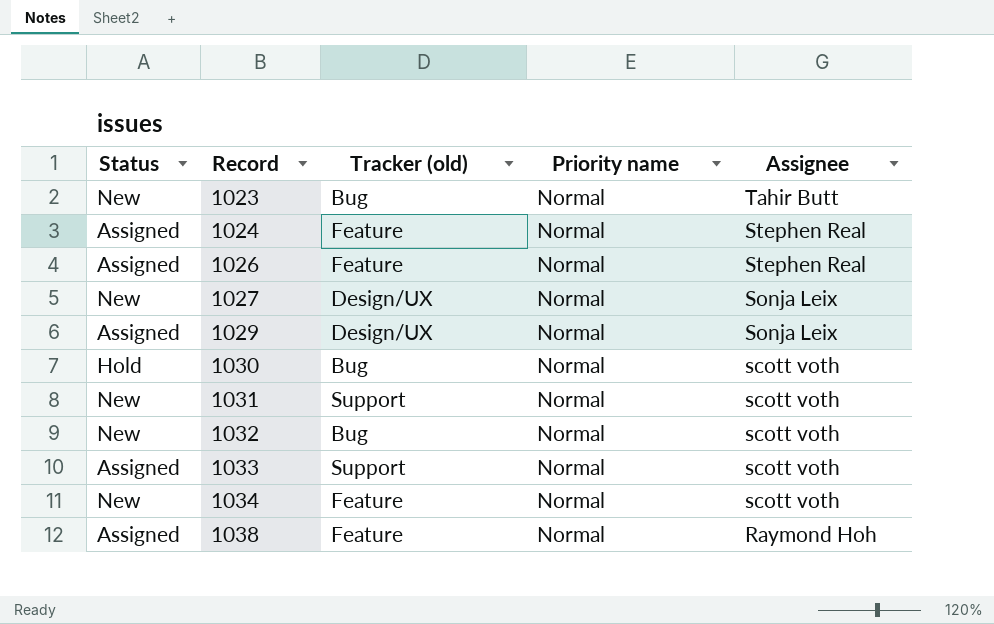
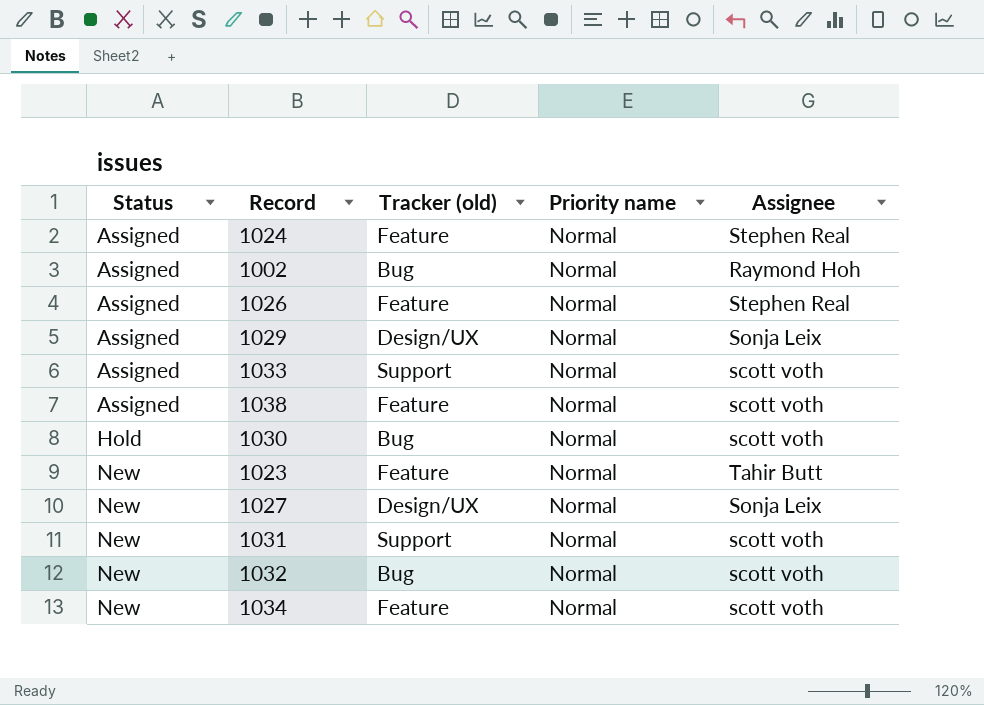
row order: Record ascending -> Status ascending
row 1002: none -> Assigned | Bug | Normal | Raymond Hoh
1038 | Assignee: Raymond Hoh -> scott voth
1023 | Tracker (old): Bug -> Feature

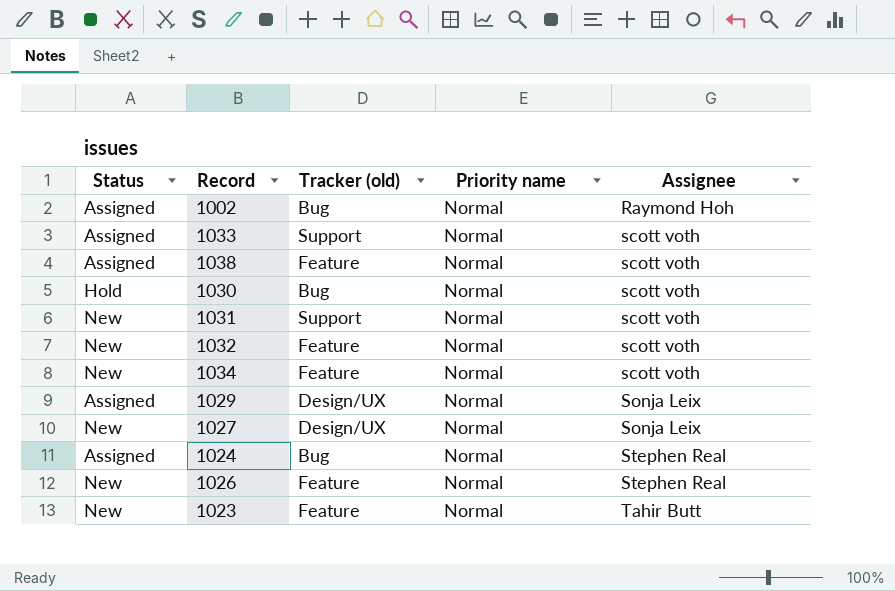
row order: Status ascending -> Assignee ascending
1032 | Tracker (old): Bug -> Feature
1024 | Tracker (old): Feature -> Bug
1026 | Status: Assigned -> New

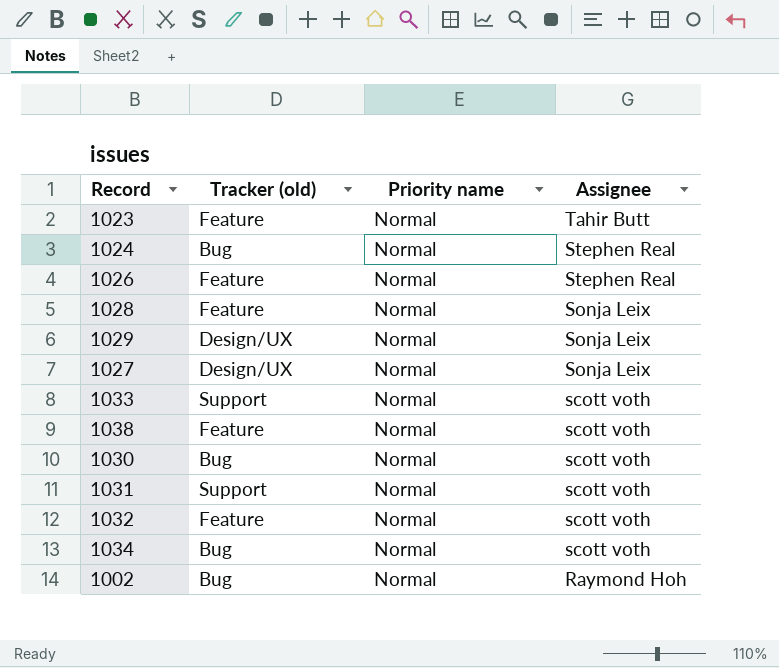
row order: Assignee ascending -> Assignee descending
column Status | position: 1 -> none
row 1028: none -> Feature | Normal | Sonja Leix
1034 | Tracker (old): Feature -> Bug

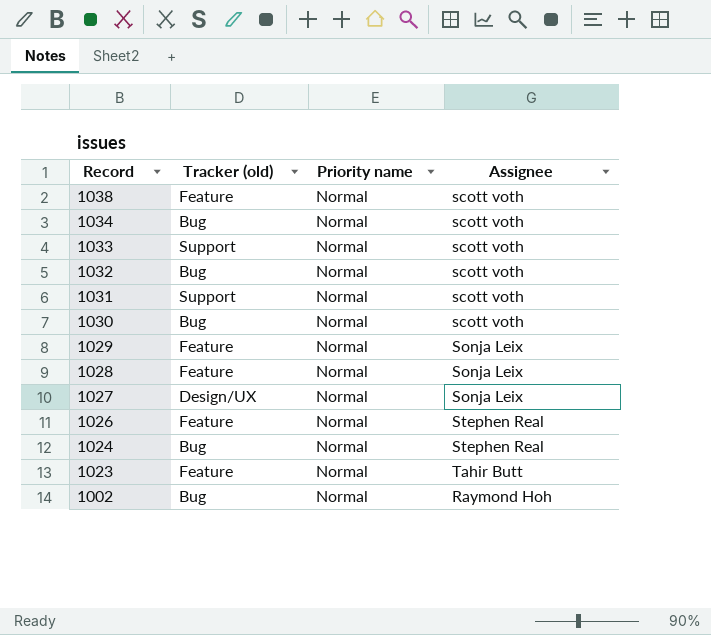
row order: Assignee descending -> Record descending
1032 | Tracker (old): Feature -> Bug
1029 | Tracker (old): Design/UX -> Feature

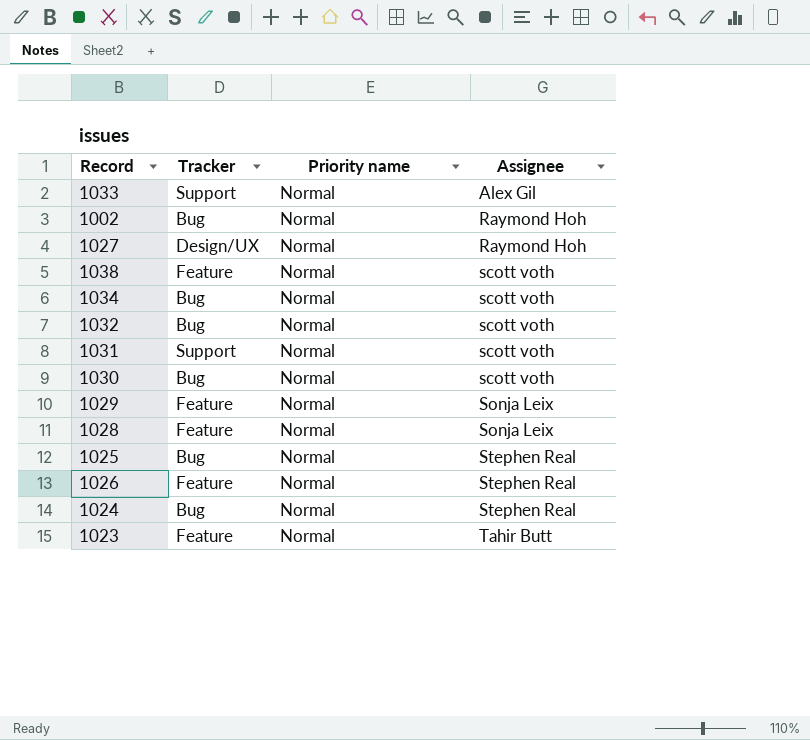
row order: Record descending -> Assignee ascending
column name: Tracker (old) -> Tracker
1033 | Assignee: scott voth -> Alex Gil
1027 | Assignee: Sonja Leix -> Raymond Hoh
row 1025: none -> Bug | Normal | Stephen Real

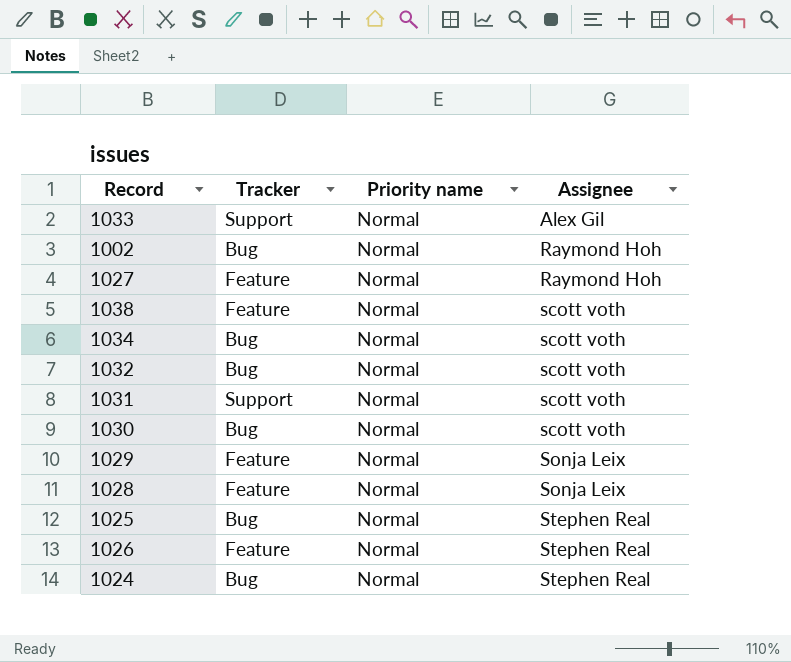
row 1023: Feature | Normal | Tahir Butt -> none
1027 | Tracker: Design/UX -> Feature

